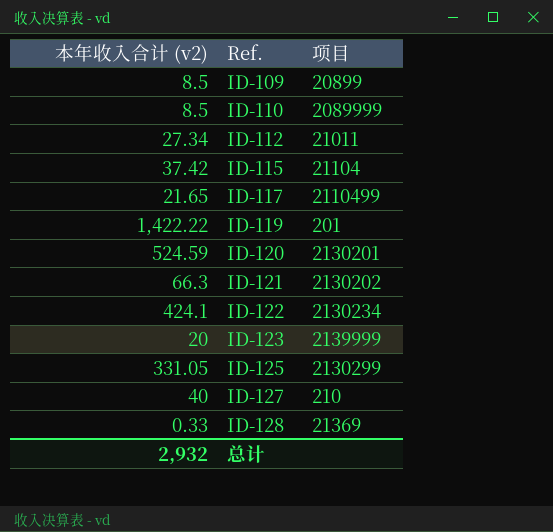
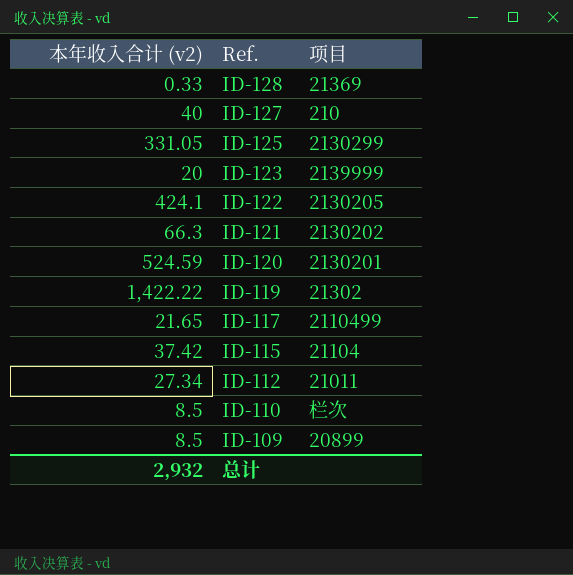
row order: Ref. ascending -> Ref. descending
ID-122 | 项目: 2130234 -> 2130205
ID-119 | 项目: 201 -> 21302
ID-110 | 项目: 2089999 -> 栏次

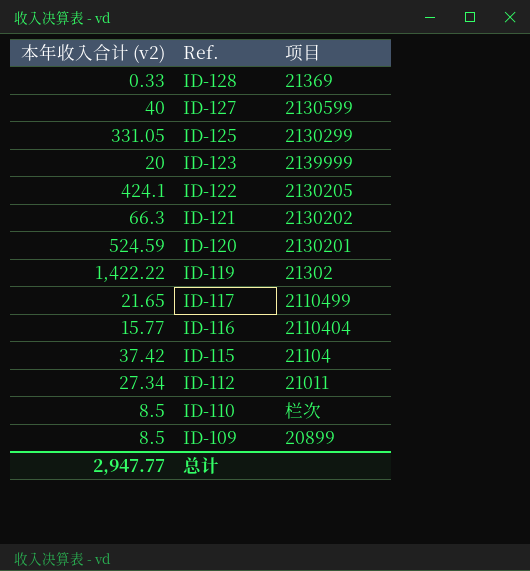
ID-127 | 项目: 210 -> 2130599
row ID-116: none -> 15.77 | 2110404
总计 | 本年收入合计 (v2): 2,932 -> 2,947.77

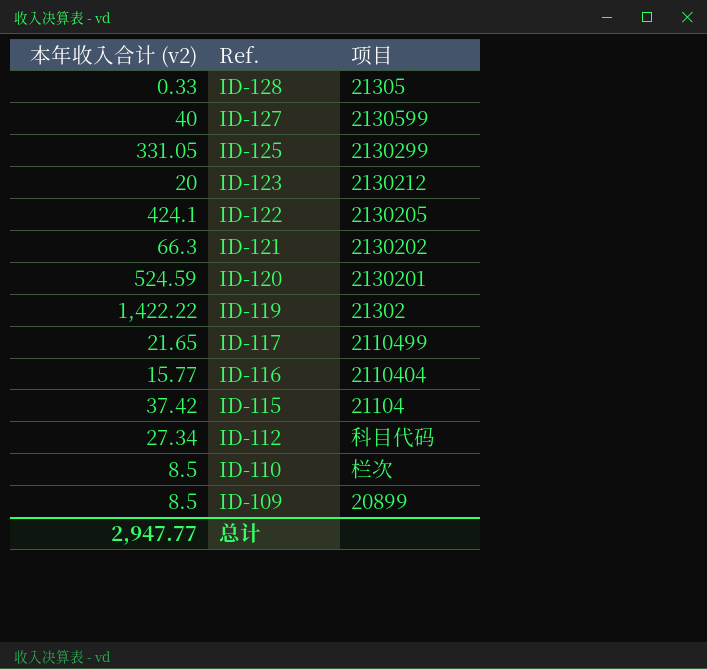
ID-128 | 项目: 21369 -> 21305
ID-123 | 项目: 2139999 -> 2130212
ID-112 | 项目: 21011 -> 科目代码

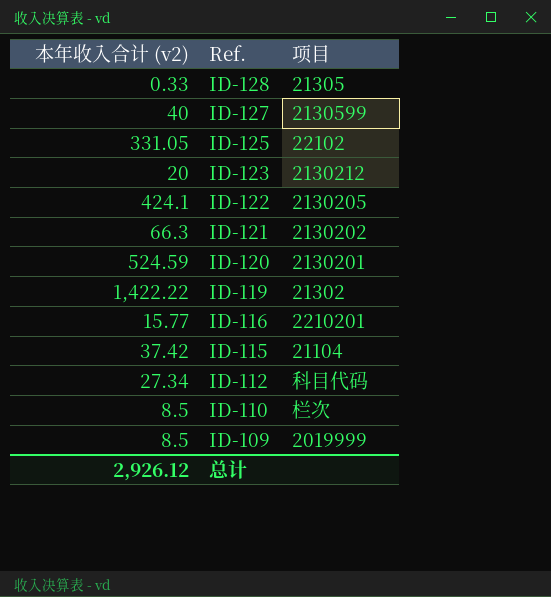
row ID-117: 21.65 | 2110499 -> none
ID-125 | 项目: 2130299 -> 22102
ID-116 | 项目: 2110404 -> 2210201
ID-109 | 项目: 20899 -> 2019999
总计 | 本年收入合计 (v2): 2,947.77 -> 2,926.12

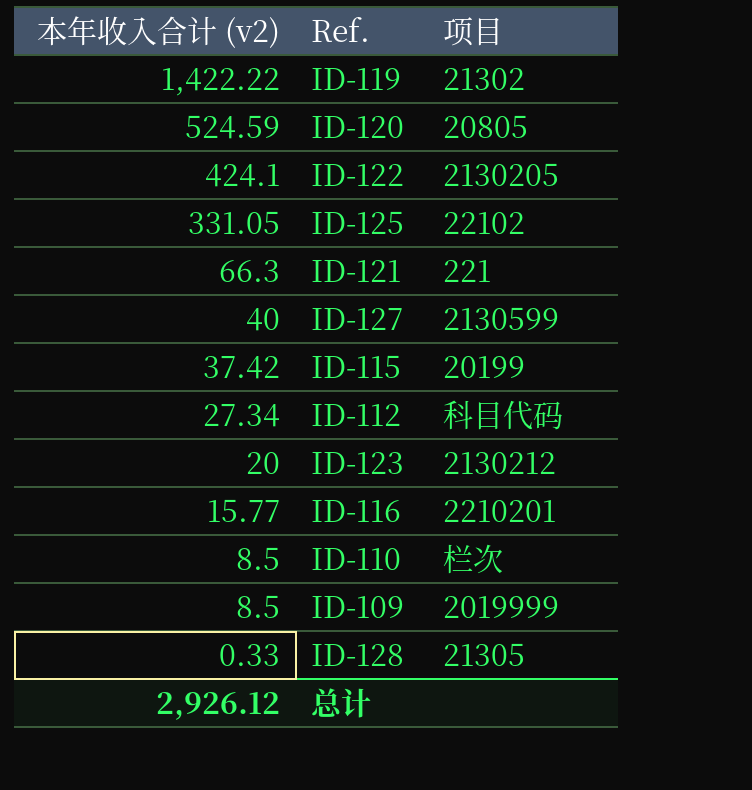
row order: Ref. descending -> 本年收入合计 (v2) descending
ID-120 | 项目: 2130201 -> 20805
ID-121 | 项目: 2130202 -> 221
ID-115 | 项目: 21104 -> 20199

